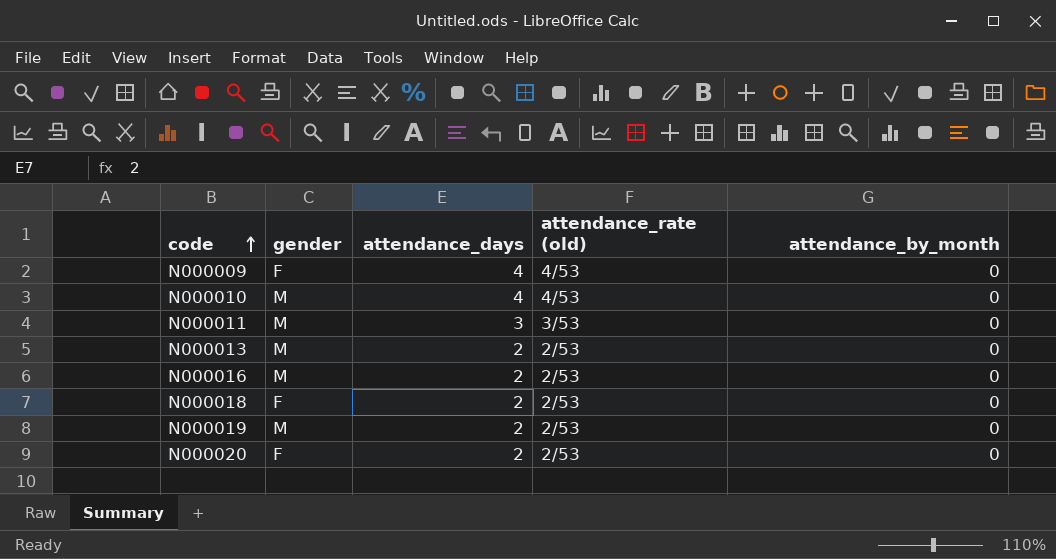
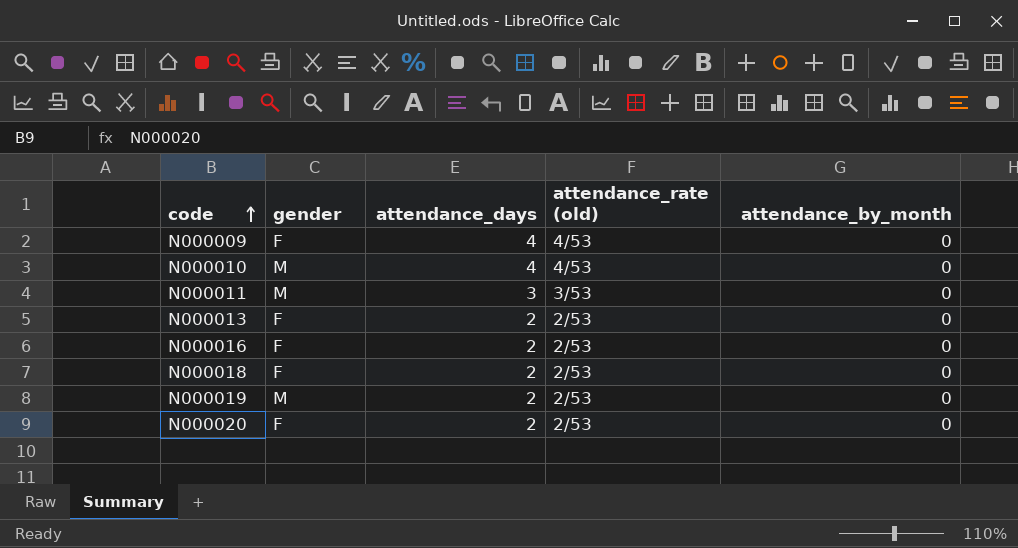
N000013 | gender: M -> F
N000016 | gender: M -> F

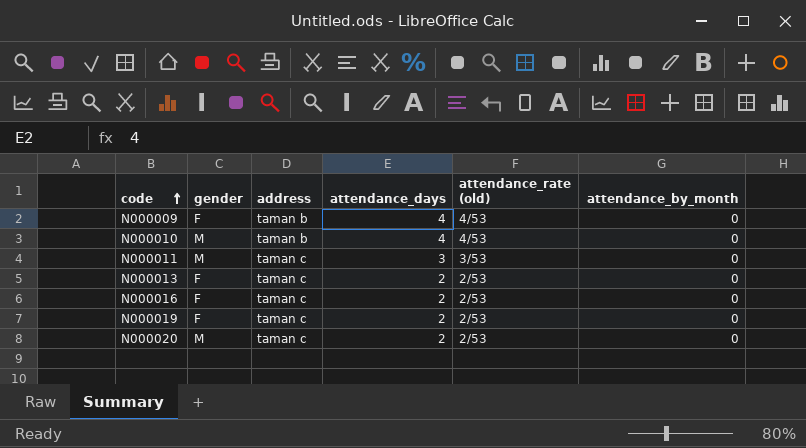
column address | position: none -> 3
row N000018: F | 2 | 2/53 | 0 -> none
N000019 | gender: M -> F
N000020 | gender: F -> M

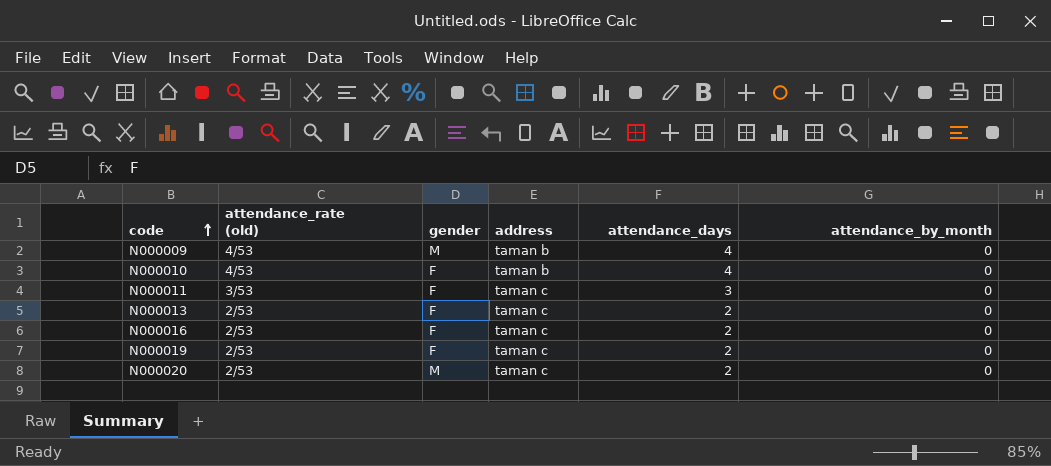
column attendance_rate (old) | position: 5 -> 2
N000009 | gender: F -> M
N000010 | gender: M -> F
N000011 | gender: M -> F

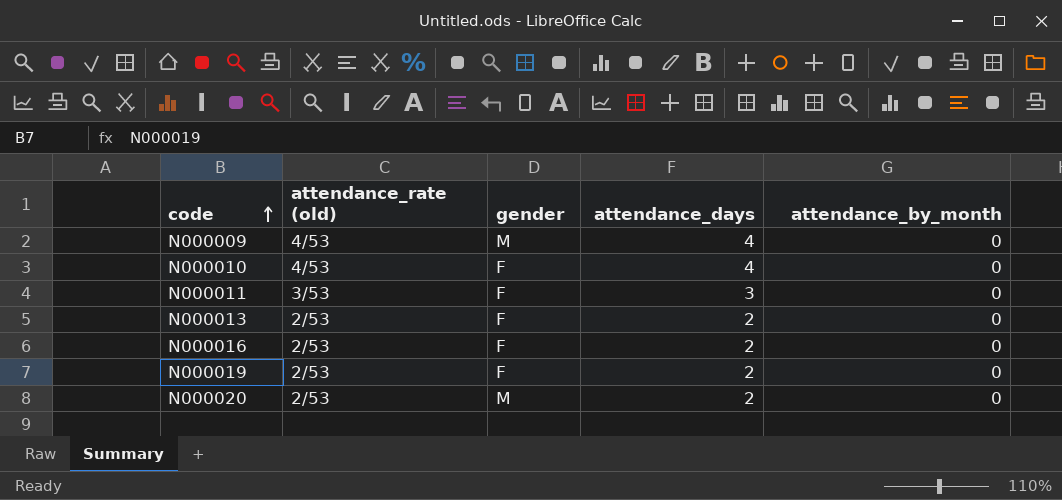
column address | position: 4 -> none

